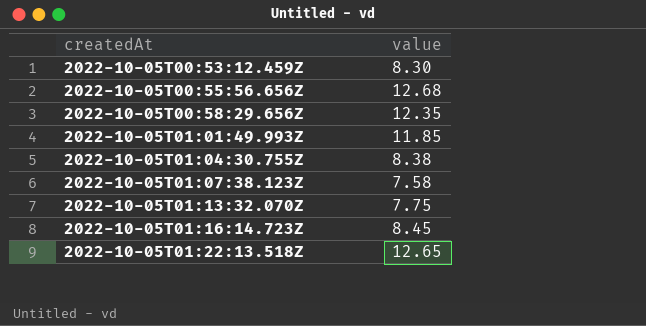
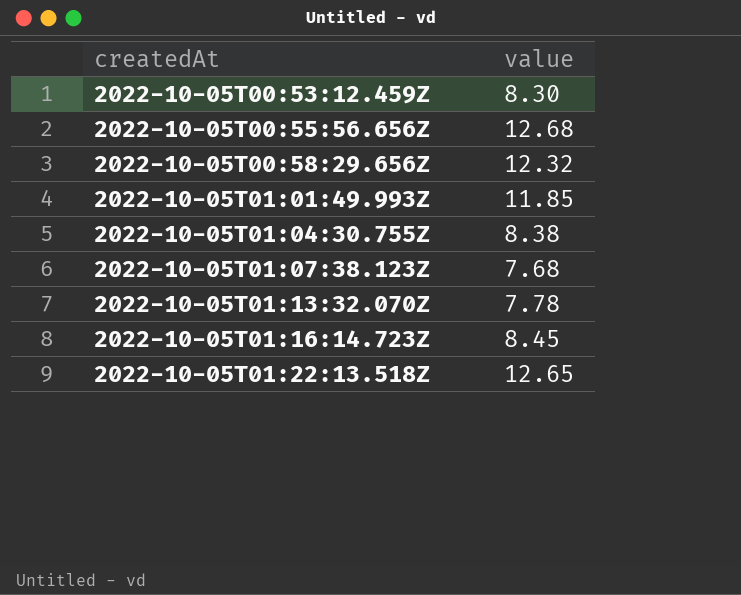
2022-10-05T00:58:29.656Z | value: 12.35 -> 12.32
2022-10-05T01:07:38.123Z | value: 7.58 -> 7.68
2022-10-05T01:13:32.070Z | value: 7.75 -> 7.78

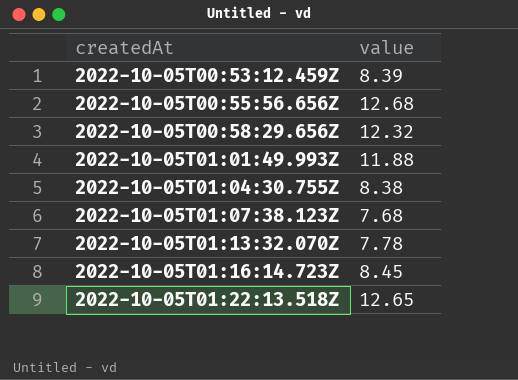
2022-10-05T00:53:12.459Z | value: 8.30 -> 8.39
2022-10-05T01:01:49.993Z | value: 11.85 -> 11.88

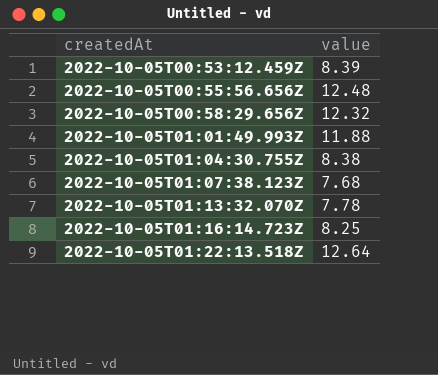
2022-10-05T00:55:56.656Z | value: 12.68 -> 12.48
2022-10-05T01:16:14.723Z | value: 8.45 -> 8.25
2022-10-05T01:22:13.518Z | value: 12.65 -> 12.64

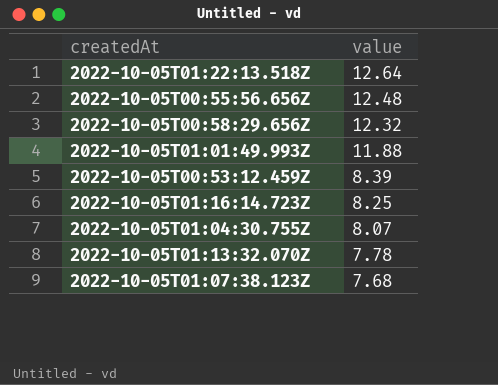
row order: createdAt ascending -> value descending
2022-10-05T01:04:30.755Z | value: 8.38 -> 8.07

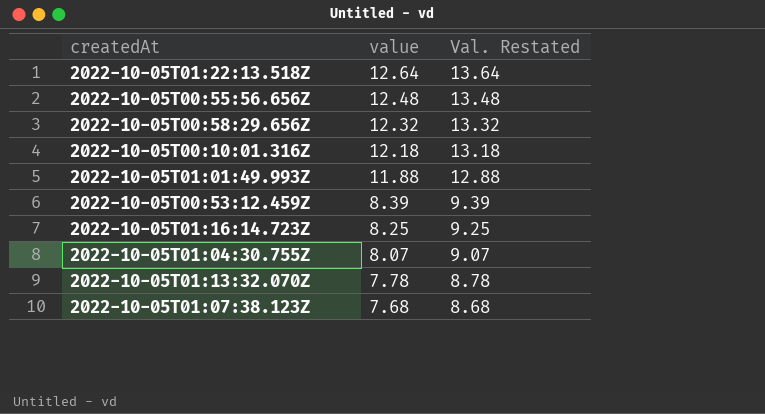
column Val. Restated | formula: none -> [value] + 1
row 2022-10-05T00:10:01.316Z: none -> 12.18 | 13.18

